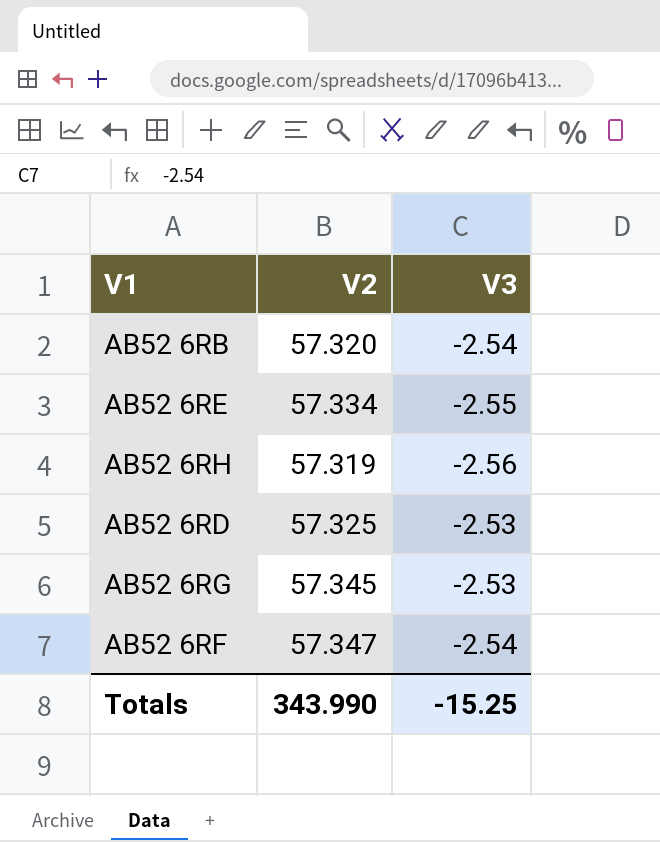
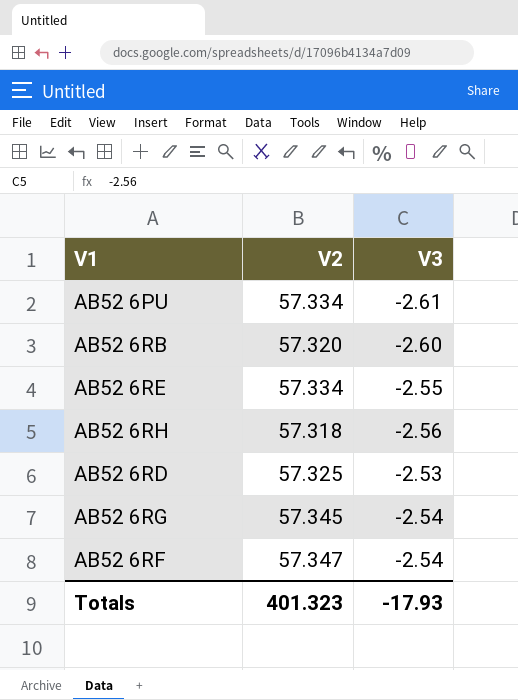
row AB52 6PU: none -> 57.334 | -2.61
AB52 6RB | V3: -2.54 -> -2.60
AB52 6RH | V2: 57.319 -> 57.318
AB52 6RG | V3: -2.53 -> -2.54
Totals | V2: 343.990 -> 401.323
Totals | V3: -15.25 -> -17.93

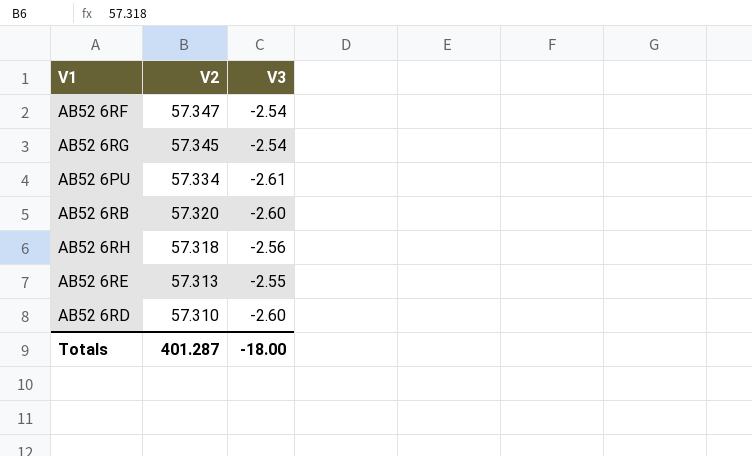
row order: none -> V2 descending
AB52 6RE | V2: 57.334 -> 57.313
AB52 6RD | V2: 57.325 -> 57.310
AB52 6RD | V3: -2.53 -> -2.60
Totals | V2: 401.323 -> 401.287
Totals | V3: -17.93 -> -18.00

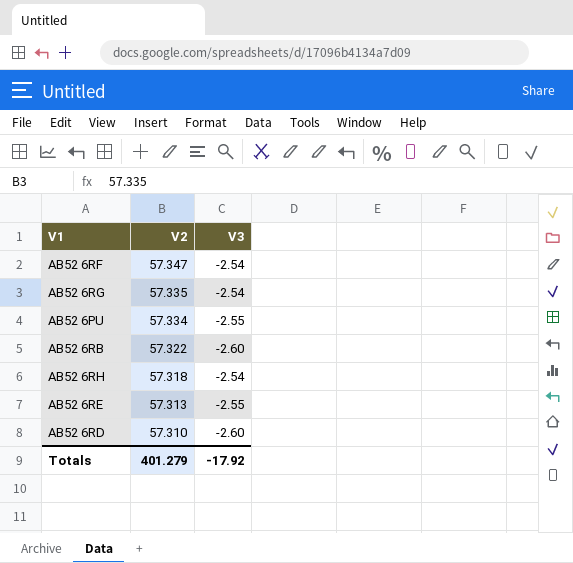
AB52 6RG | V2: 57.345 -> 57.335
AB52 6PU | V3: -2.61 -> -2.55
AB52 6RB | V2: 57.320 -> 57.322
AB52 6RH | V3: -2.56 -> -2.54
Totals | V2: 401.287 -> 401.279
Totals | V3: -18.00 -> -17.92

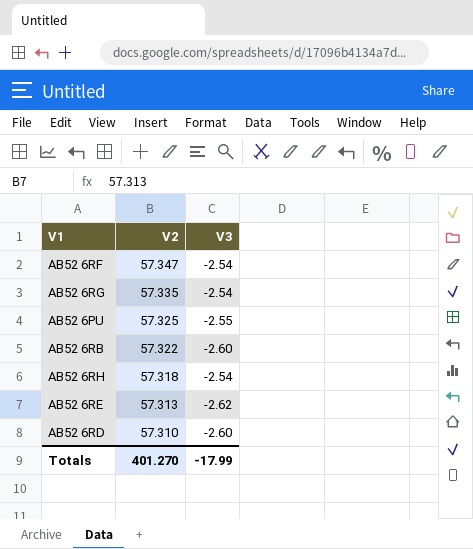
AB52 6PU | V2: 57.334 -> 57.325
AB52 6RE | V3: -2.55 -> -2.62
Totals | V2: 401.279 -> 401.270
Totals | V3: -17.92 -> -17.99

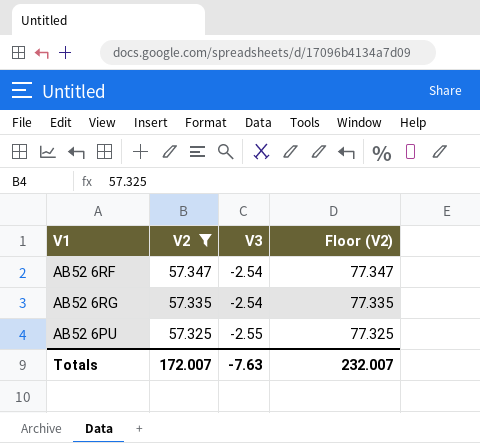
filter: none -> V2 >= 57.325
column Floor (V2) | formula: none -> [V2] + 20
Totals | V2: 401.270 -> 172.007
Totals | V3: -17.99 -> -7.63

